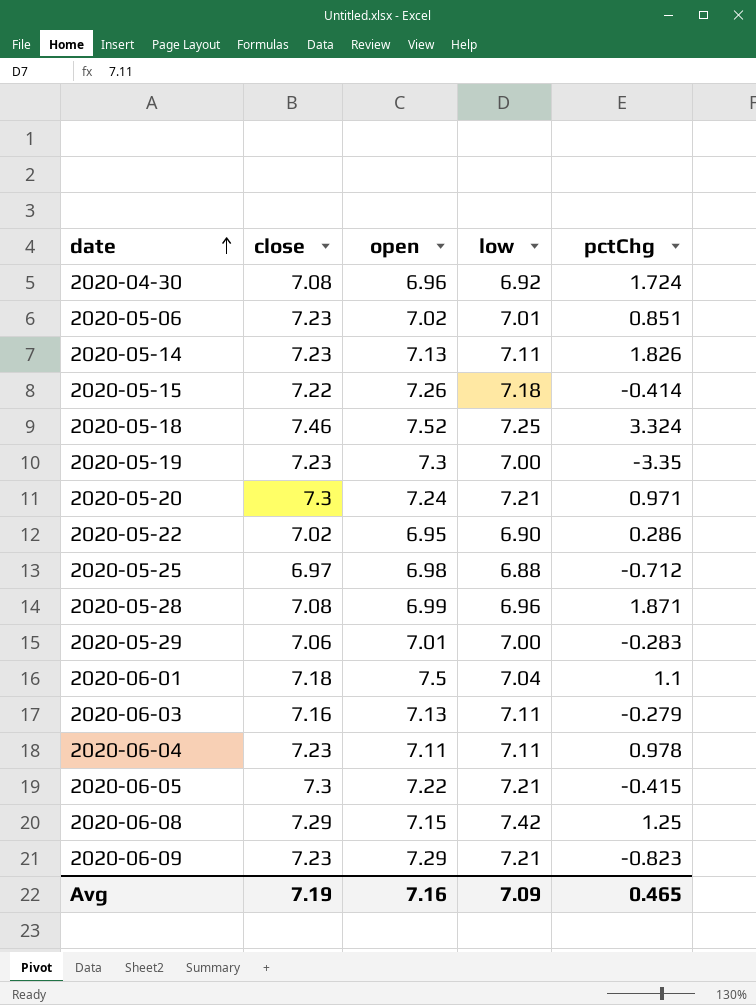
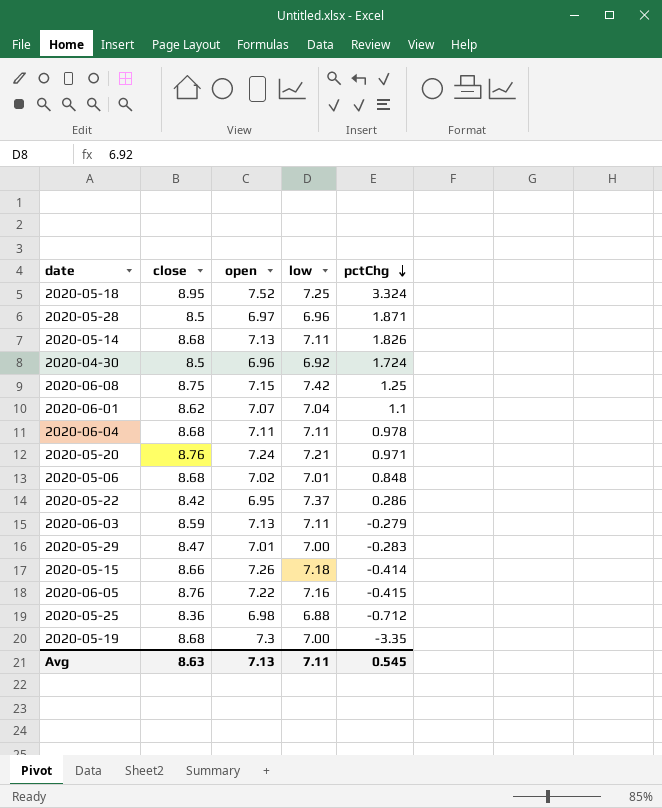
row order: date ascending -> pctChg descending
row 2020-06-09: 7.23 | 7.29 | 7.21 | -0.823 -> none
2020-05-18 | close: 7.46 -> 8.95
2020-05-28 | close: 7.08 -> 8.5
2020-05-28 | open: 6.99 -> 6.97
2020-05-14 | close: 7.23 -> 8.68
2020-04-30 | close: 7.08 -> 8.5
2020-06-08 | close: 7.29 -> 8.75
2020-06-01 | close: 7.18 -> 8.62
2020-06-01 | open: 7.5 -> 7.07
2020-06-04 | close: 7.23 -> 8.68
2020-05-20 | close: 7.3 -> 8.76
2020-05-06 | close: 7.23 -> 8.68
2020-05-06 | pctChg: 0.851 -> 0.848
2020-05-22 | close: 7.02 -> 8.42
2020-05-22 | low: 6.90 -> 7.37
2020-06-03 | close: 7.16 -> 8.59
2020-05-29 | close: 7.06 -> 8.47
2020-05-15 | close: 7.22 -> 8.66
2020-06-05 | close: 7.3 -> 8.76
2020-06-05 | low: 7.21 -> 7.16
2020-05-25 | close: 6.97 -> 8.36
2020-05-19 | close: 7.23 -> 8.68
Avg | close: 7.19 -> 8.63
Avg | open: 7.16 -> 7.13
Avg | low: 7.09 -> 7.11
Avg | pctChg: 0.465 -> 0.545

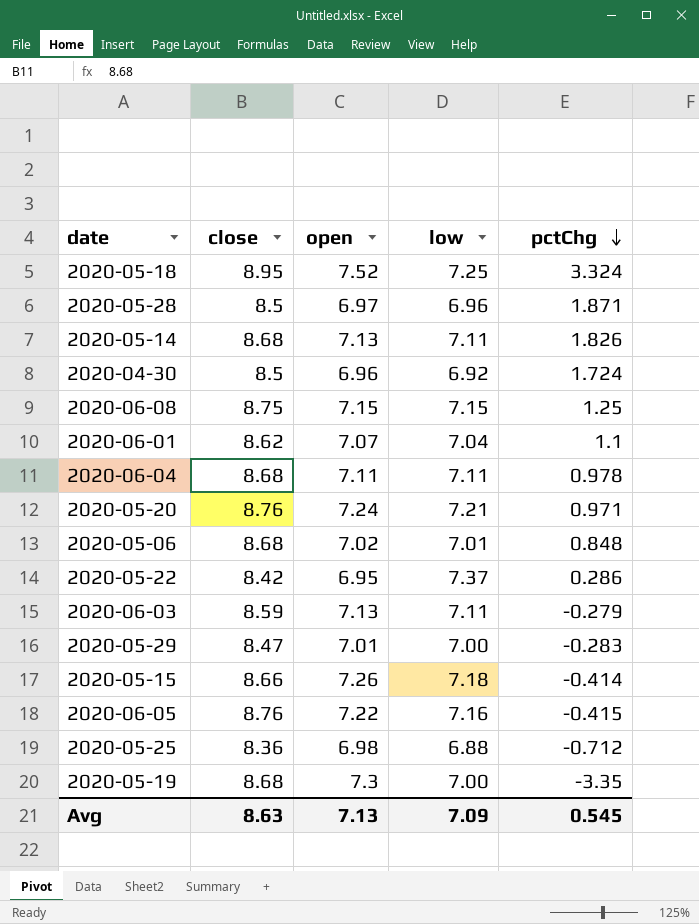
2020-06-08 | low: 7.42 -> 7.15
Avg | low: 7.11 -> 7.09

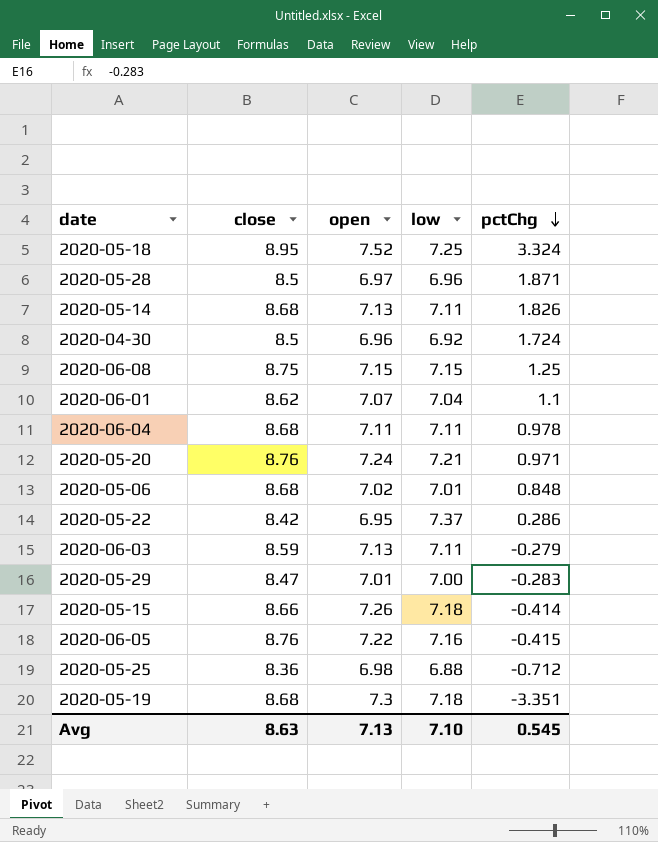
2020-05-19 | low: 7.00 -> 7.18
2020-05-19 | pctChg: -3.35 -> -3.351
Avg | low: 7.09 -> 7.10

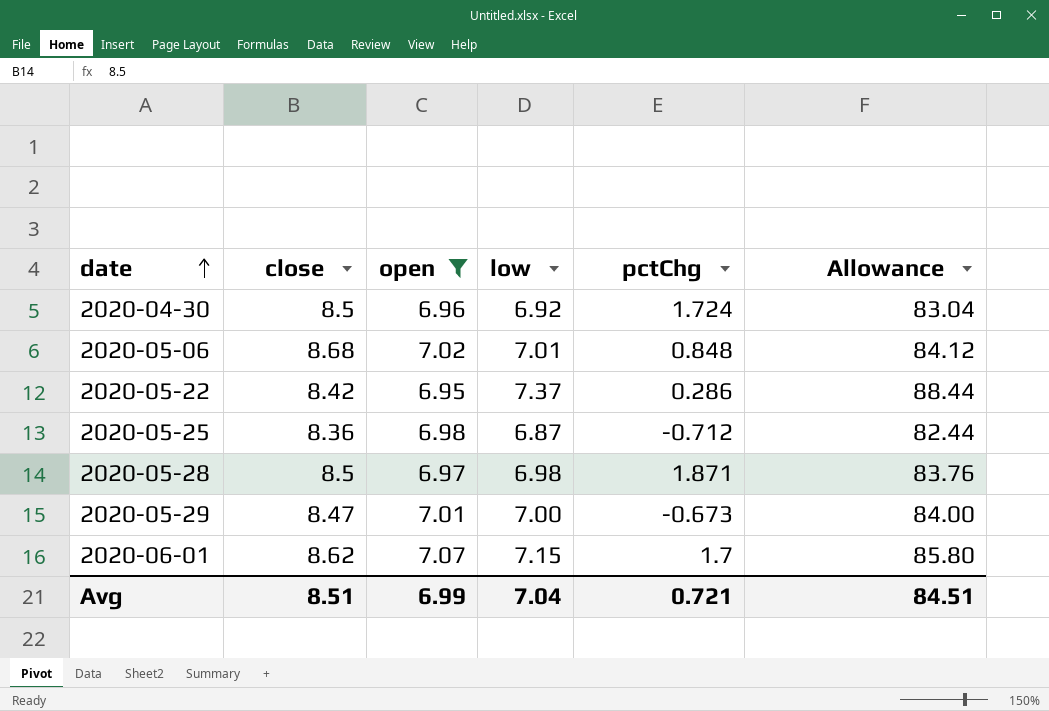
filter: none -> open <= 7.07
row order: pctChg descending -> date ascending
column Allowance | formula: none -> [low] * 12
2020-05-25 | low: 6.88 -> 6.87
2020-05-28 | low: 6.96 -> 6.98
2020-05-29 | pctChg: -0.283 -> -0.673
2020-06-01 | low: 7.04 -> 7.15
2020-06-01 | pctChg: 1.1 -> 1.7
Avg | close: 8.63 -> 8.51
Avg | open: 7.13 -> 6.99
Avg | low: 7.10 -> 7.04
Avg | pctChg: 0.545 -> 0.721

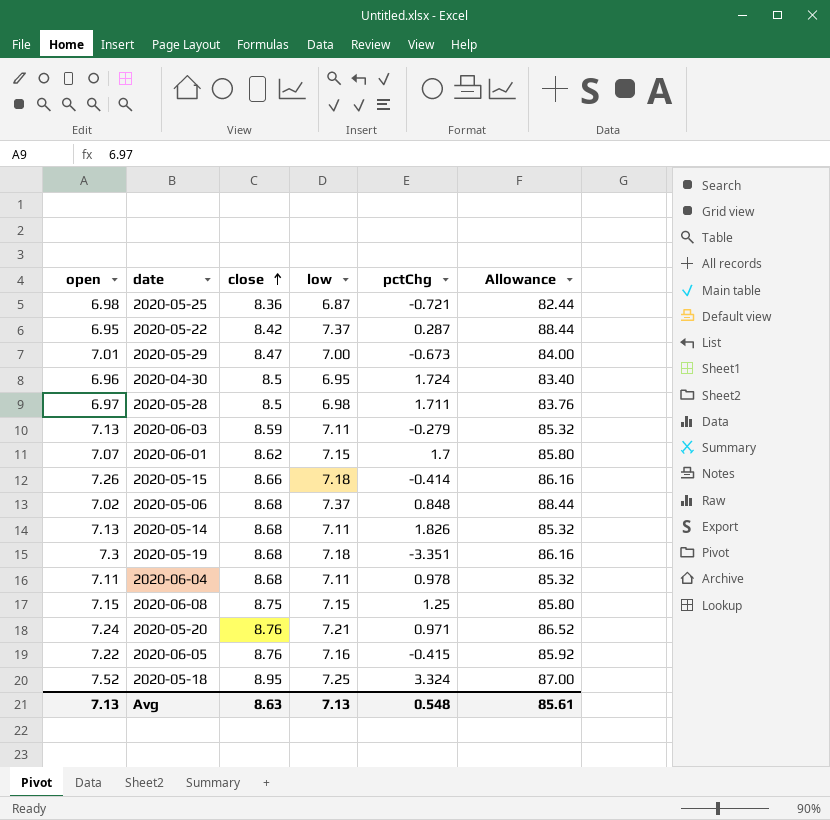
filter: open <= 7.07 -> none
row order: date ascending -> close ascending
column open | position: 3 -> 1
2020-05-25 | pctChg: -0.712 -> -0.721
2020-05-22 | pctChg: 0.286 -> 0.287
2020-04-30 | low: 6.92 -> 6.95
2020-04-30 | Allowance: 83.04 -> 83.40
2020-05-28 | pctChg: 1.871 -> 1.711
2020-05-06 | low: 7.01 -> 7.37
2020-05-06 | Allowance: 84.12 -> 88.44
Avg | open: 6.99 -> 7.13
Avg | close: 8.51 -> 8.63
Avg | low: 7.04 -> 7.13
Avg | pctChg: 0.721 -> 0.548
Avg | Allowance: 84.51 -> 85.61

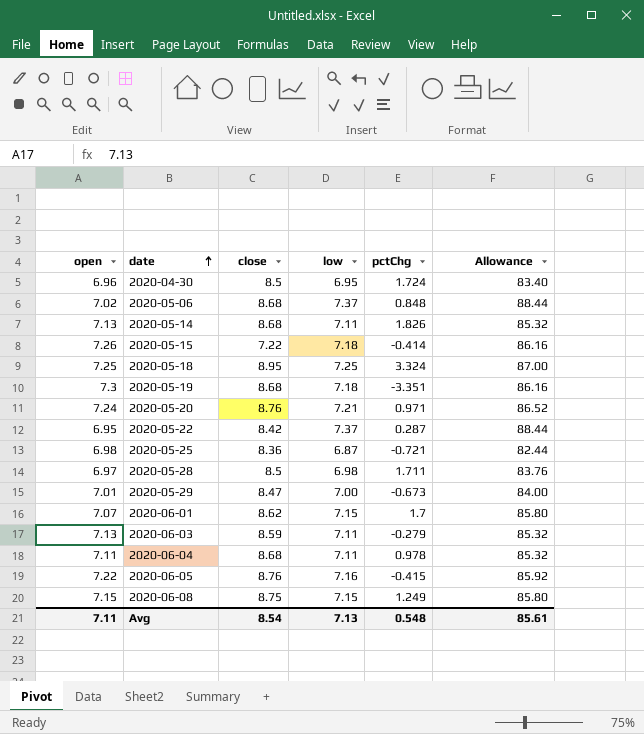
row order: close ascending -> date ascending
2020-05-15 | close: 8.66 -> 7.22
2020-05-18 | open: 7.52 -> 7.25
2020-06-08 | pctChg: 1.25 -> 1.249
Avg | open: 7.13 -> 7.11
Avg | close: 8.63 -> 8.54

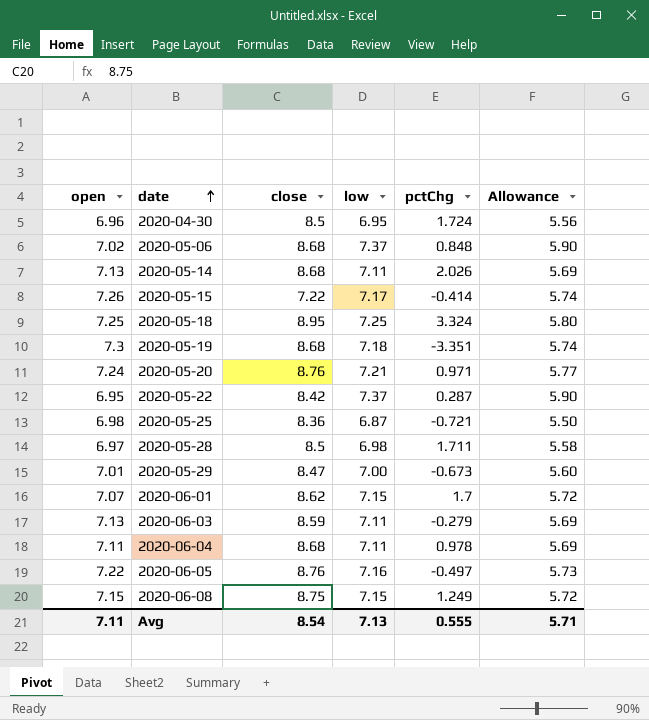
column Allowance | formula: [low] * 12 -> [low] * 0.8
2020-05-14 | pctChg: 1.826 -> 2.026
2020-05-15 | low: 7.18 -> 7.17
2020-06-05 | pctChg: -0.415 -> -0.497
Avg | pctChg: 0.548 -> 0.555
Avg | Allowance: 85.61 -> 5.71

